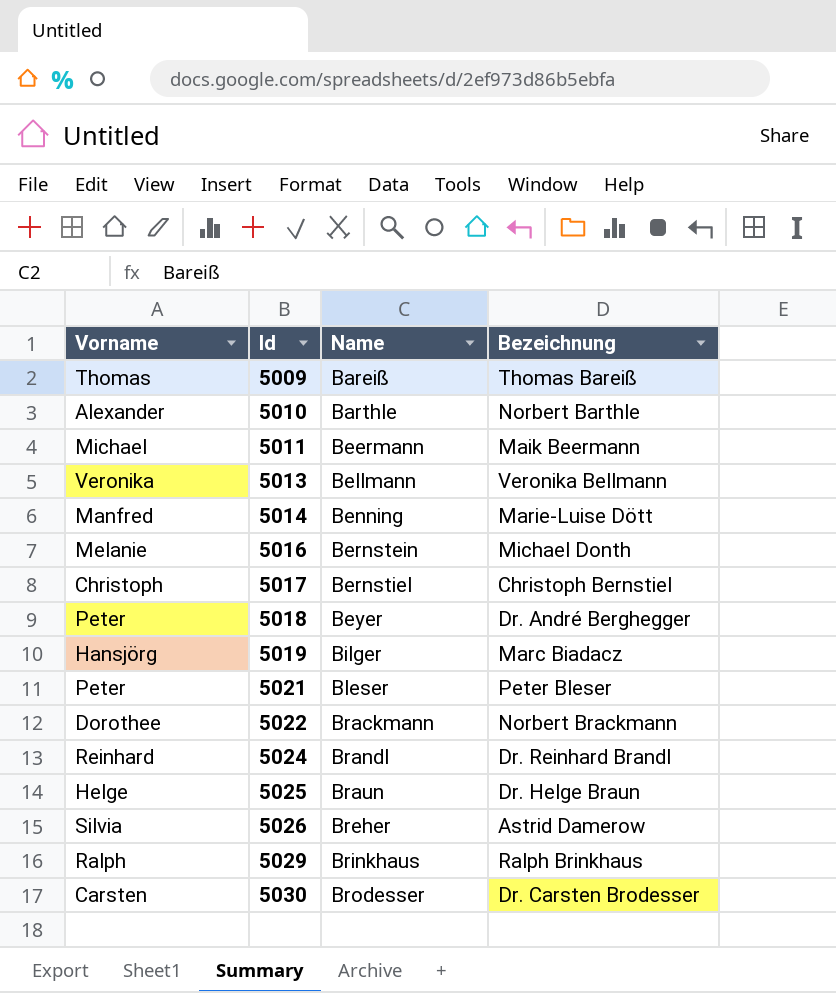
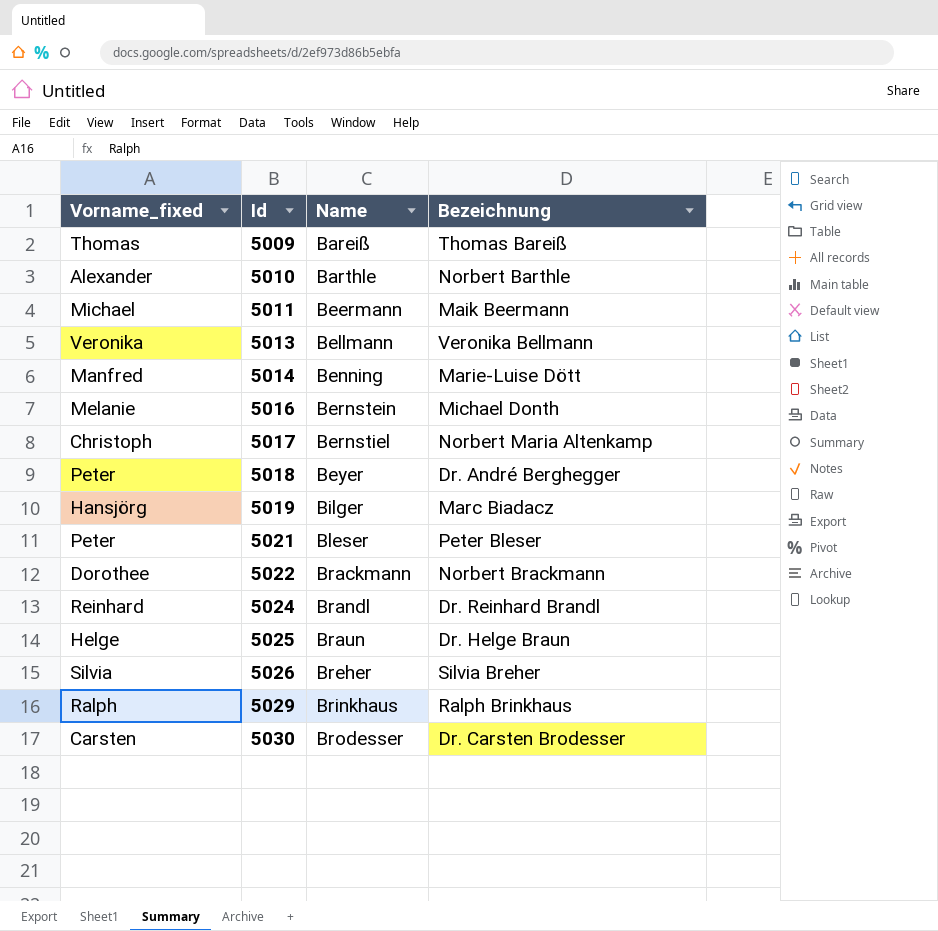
column name: Vorname -> Vorname_fixed
5017 | Bezeichnung: Christoph Bernstiel -> Norbert Maria Altenkamp
5026 | Bezeichnung: Astrid Damerow -> Silvia Breher

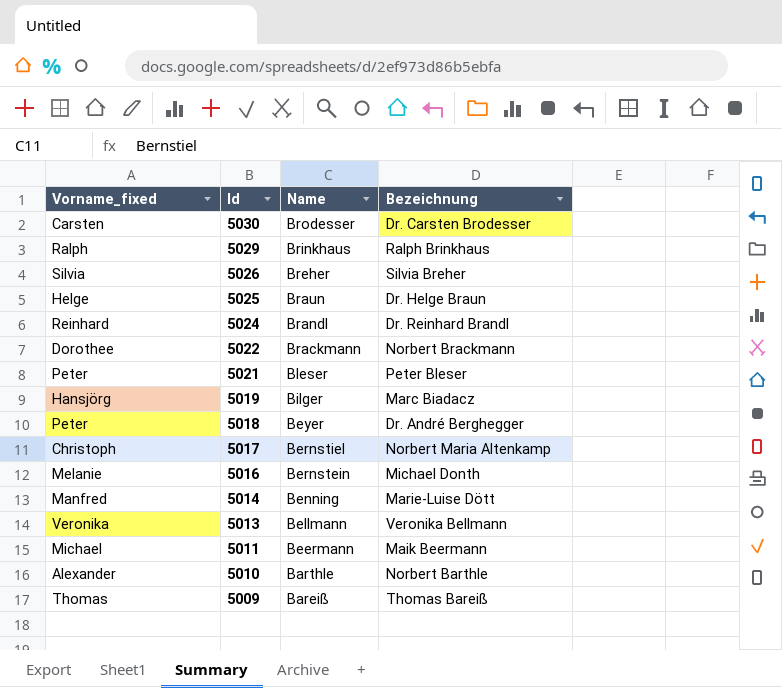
row order: Id ascending -> Id descending

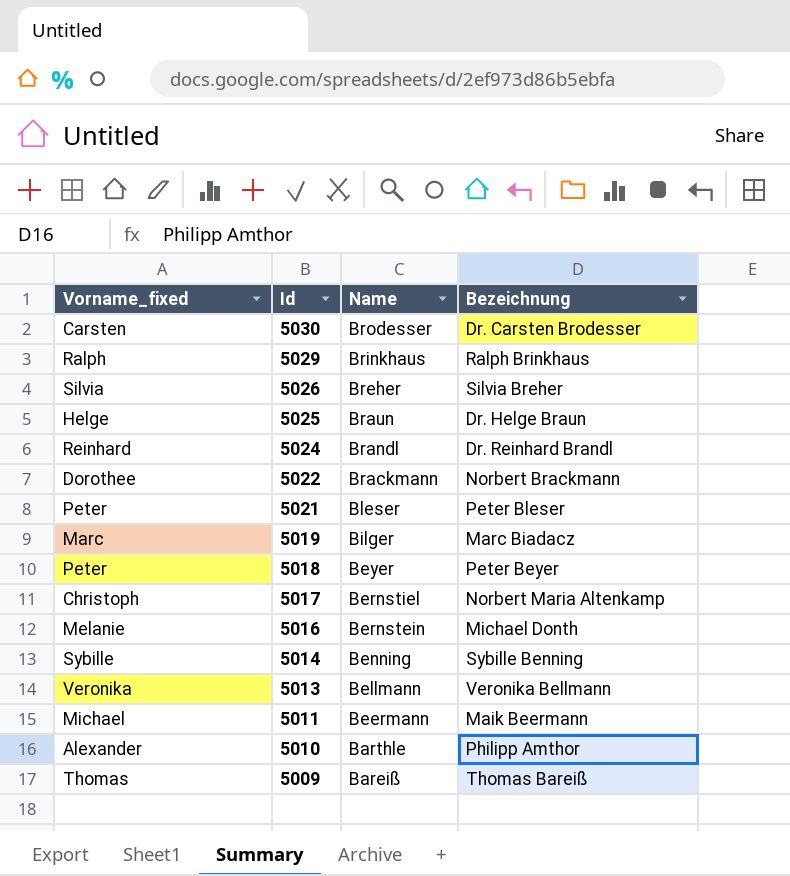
5019 | Vorname_fixed: Hansjörg -> Marc
5018 | Bezeichnung: Dr. André Berghegger -> Peter Beyer
5014 | Vorname_fixed: Manfred -> Sybille
5014 | Bezeichnung: Marie-Luise Dött -> Sybille Benning
5010 | Bezeichnung: Norbert Barthle -> Philipp Amthor

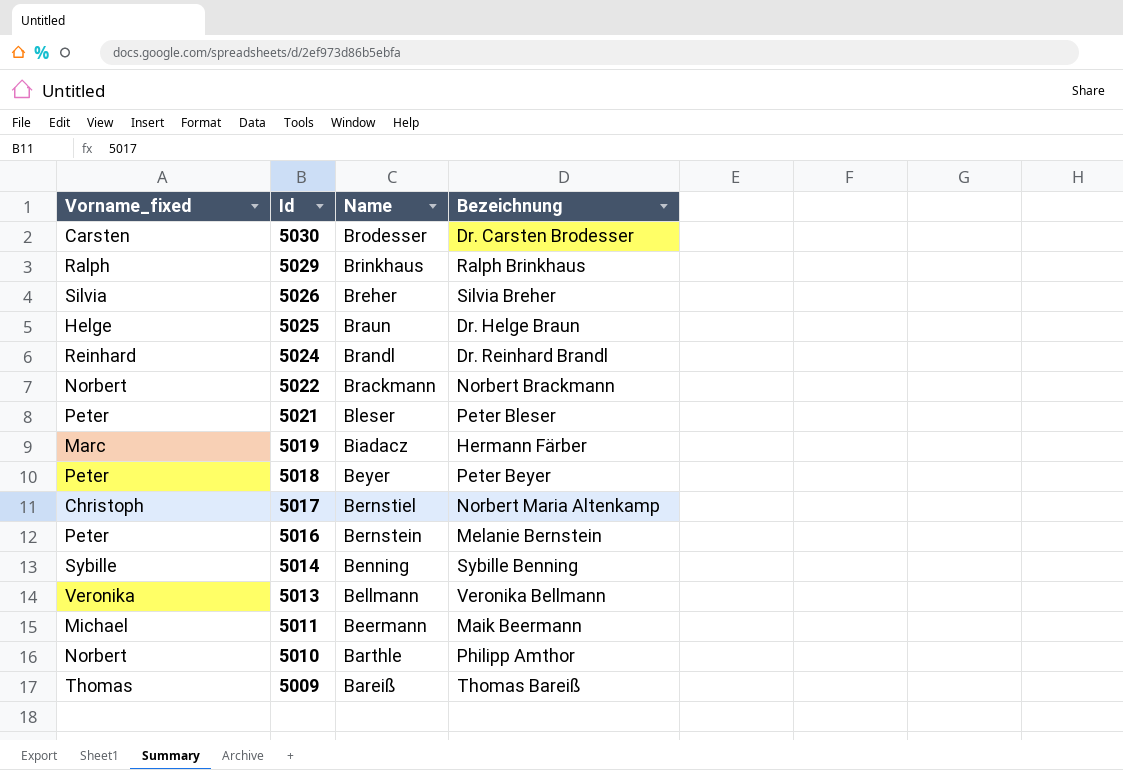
5022 | Vorname_fixed: Dorothee -> Norbert
5019 | Name: Bilger -> Biadacz
5019 | Bezeichnung: Marc Biadacz -> Hermann Färber
5016 | Vorname_fixed: Melanie -> Peter
5016 | Bezeichnung: Michael Donth -> Melanie Bernstein
5010 | Vorname_fixed: Alexander -> Norbert

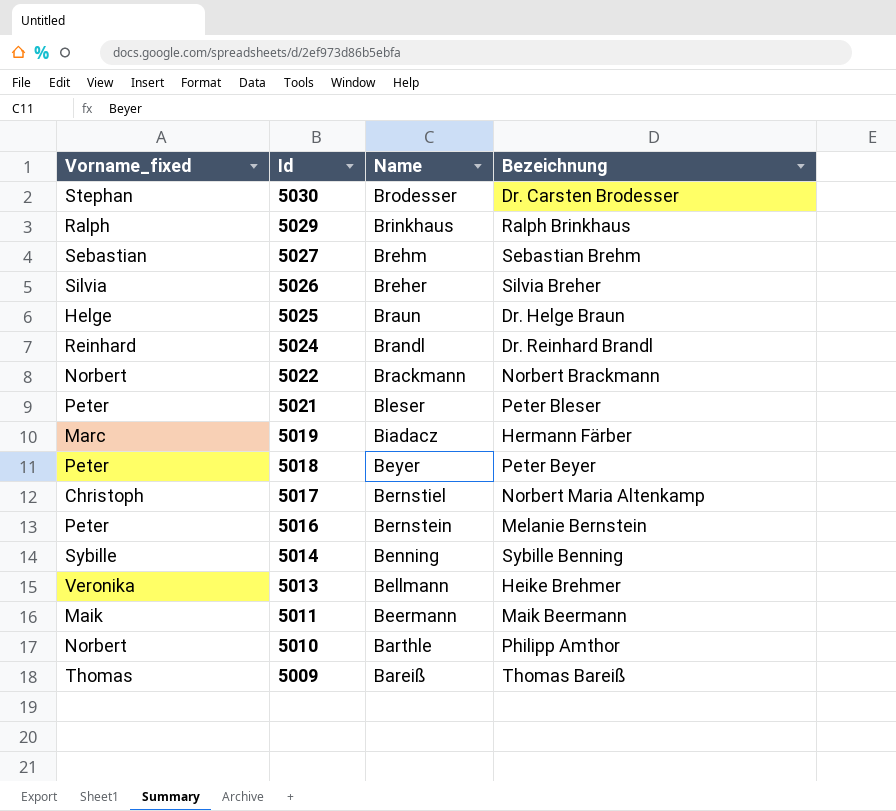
5030 | Vorname_fixed: Carsten -> Stephan
row 5027: none -> Sebastian | Brehm | Sebastian Brehm
5013 | Bezeichnung: Veronika Bellmann -> Heike Brehmer
5011 | Vorname_fixed: Michael -> Maik

